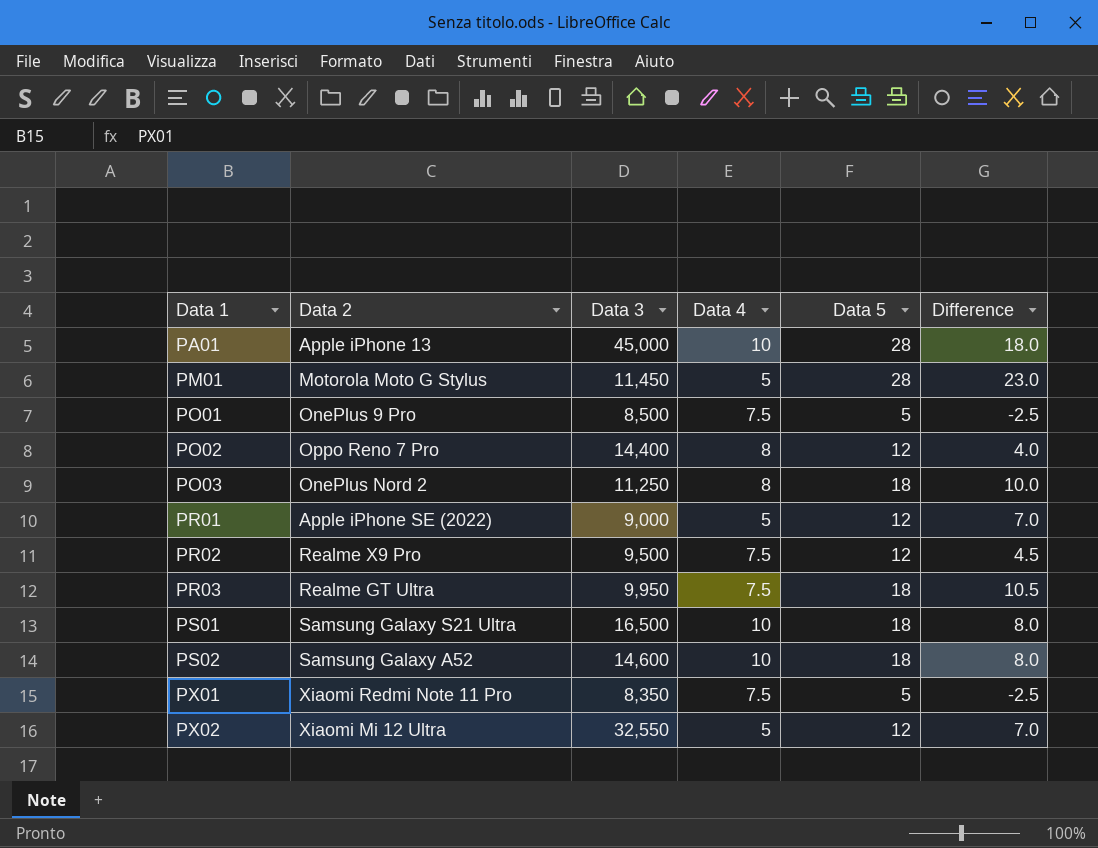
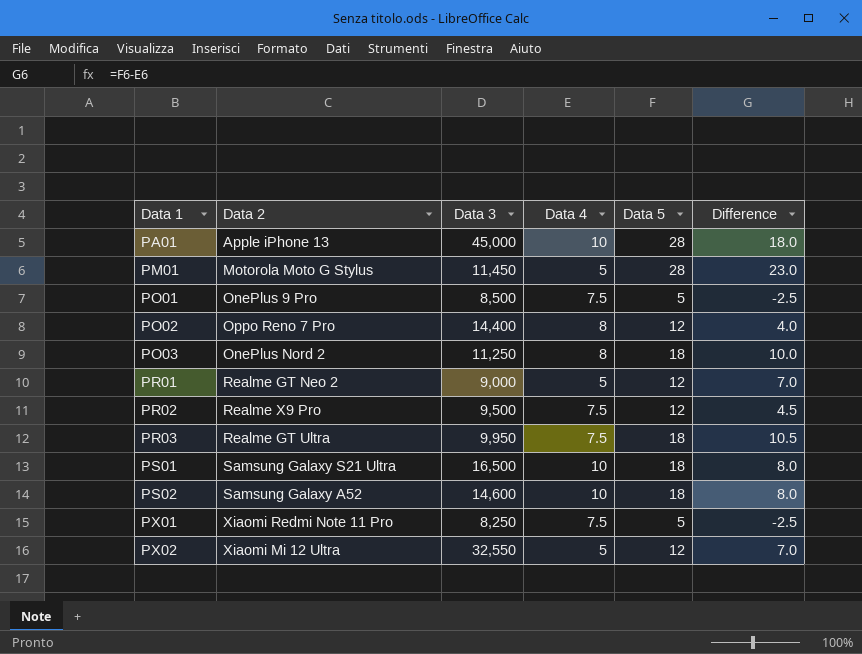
PR01 | Data 2: Apple iPhone SE (2022) -> Realme GT Neo 2
PX01 | Data 3: 8,350 -> 8,250

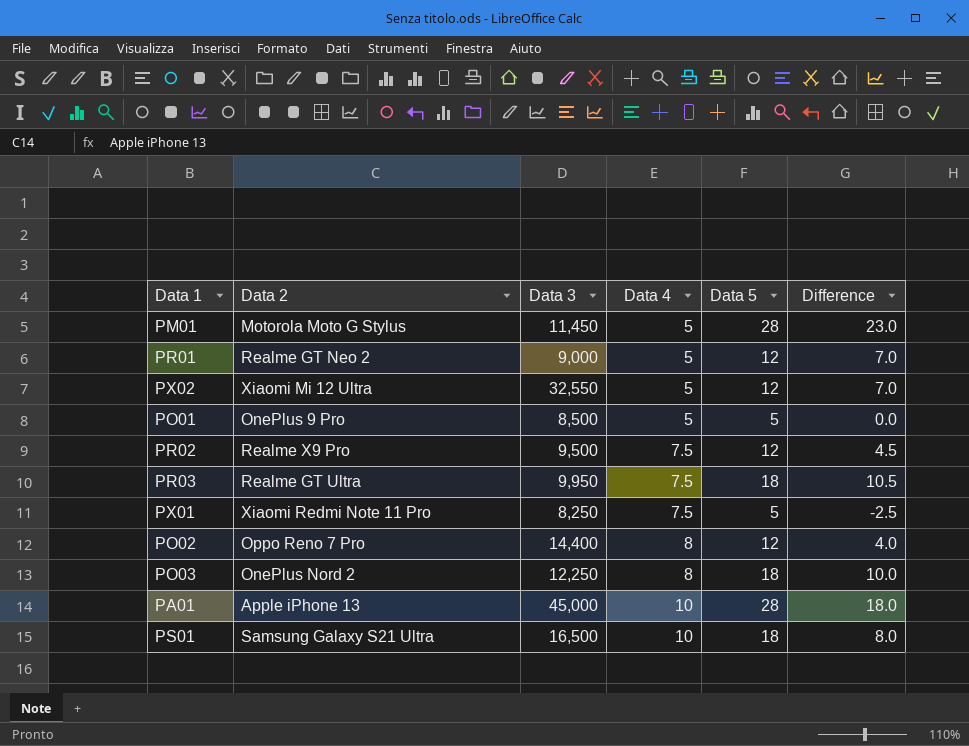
row order: Data 1 ascending -> Data 4 ascending
row PS02: Samsung Galaxy A52 | 14,600 | 10 | 18 | 8.0 -> none
PO01 | Data 4: 7.5 -> 5
PO01 | Difference: -2.5 -> 0.0
PO03 | Data 3: 11,250 -> 12,250

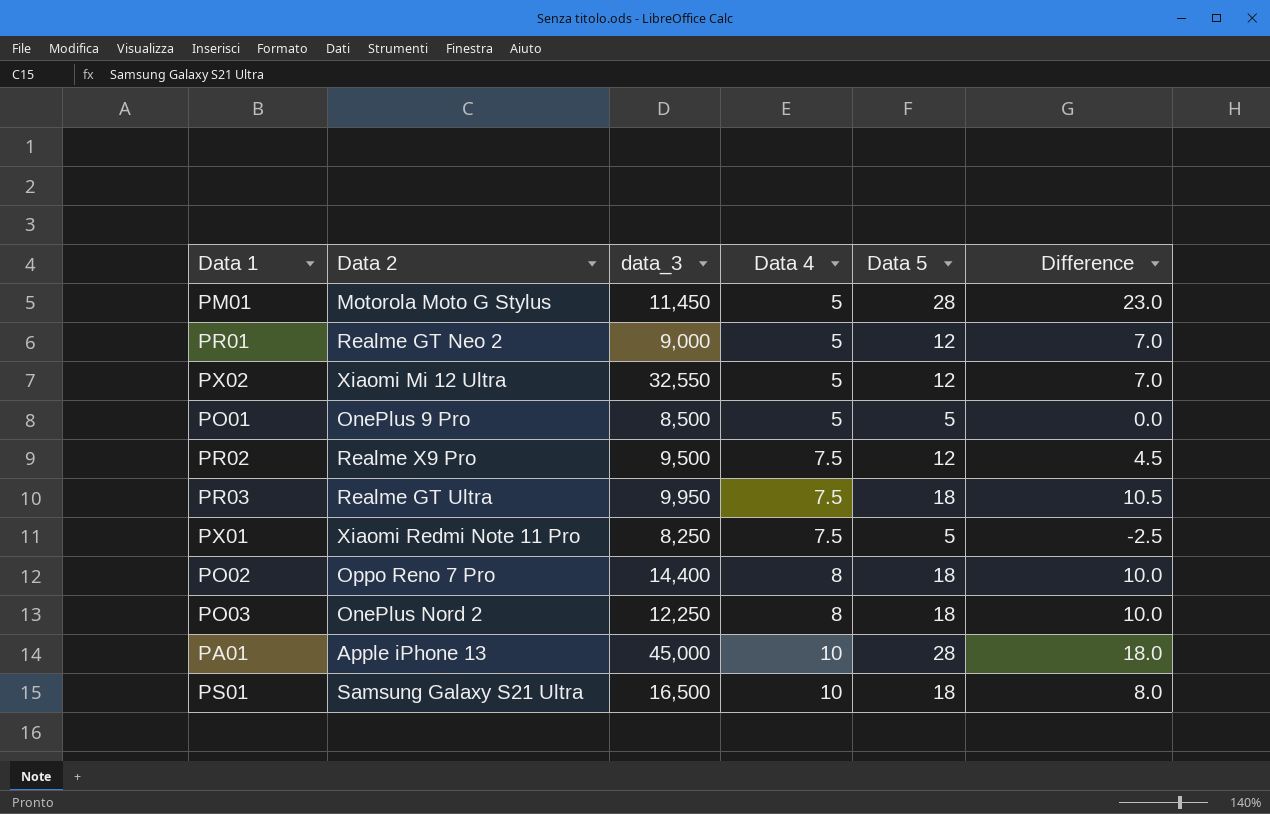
column name: Data 3 -> data_3
PO02 | Data 5: 12 -> 18
PO02 | Difference: 4.0 -> 10.0

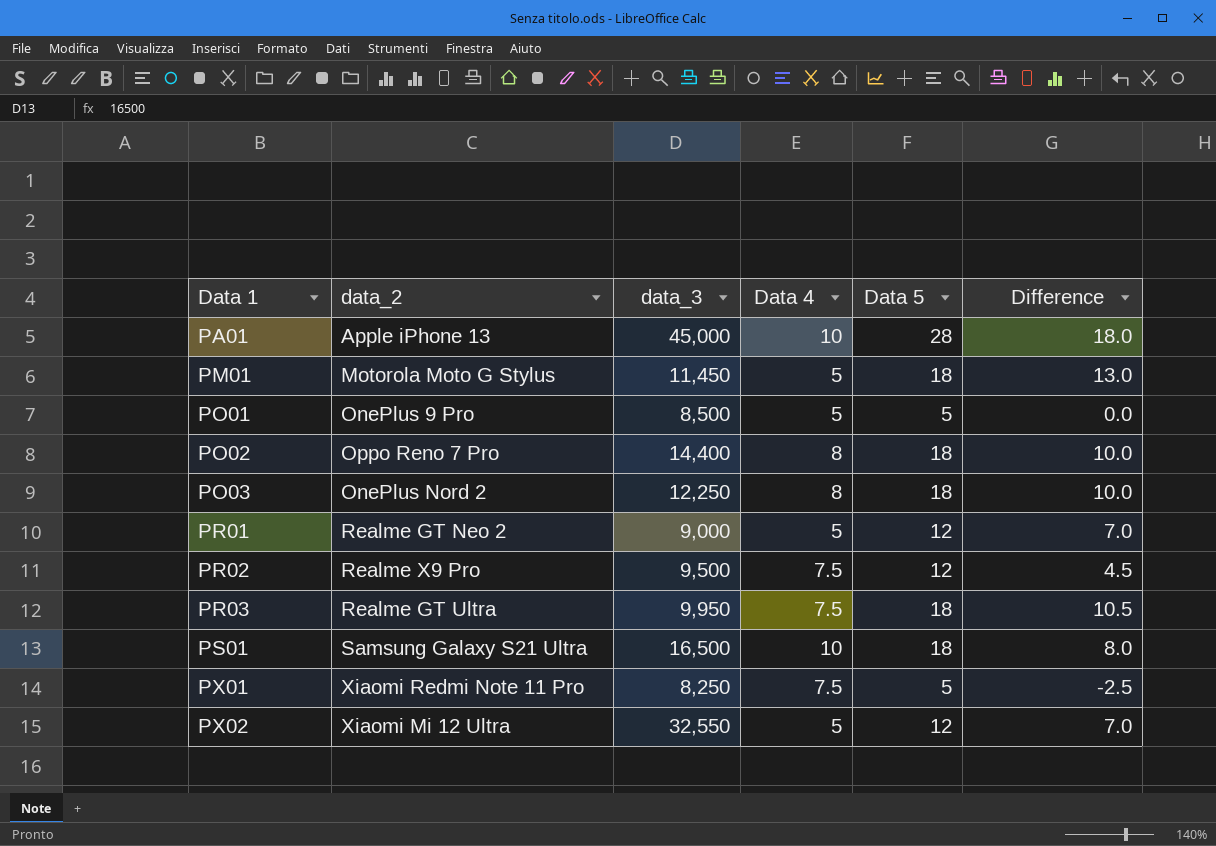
row order: Data 4 ascending -> Data 1 ascending
column name: Data 2 -> data_2
PM01 | Data 5: 28 -> 18
PM01 | Difference: 23.0 -> 13.0

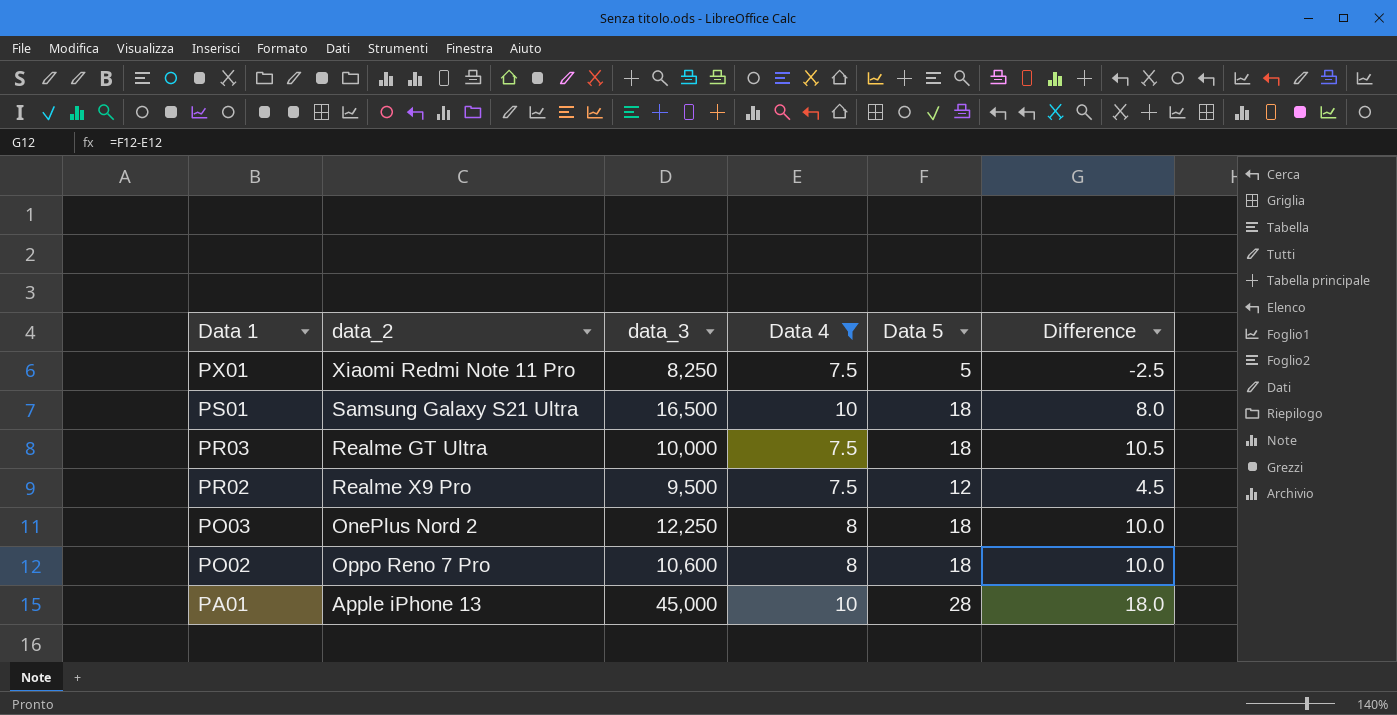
filter: none -> Data 4 != 5
row order: Data 1 ascending -> Data 1 descending
PR03 | data_3: 9,950 -> 10,000
PO02 | data_3: 14,400 -> 10,600

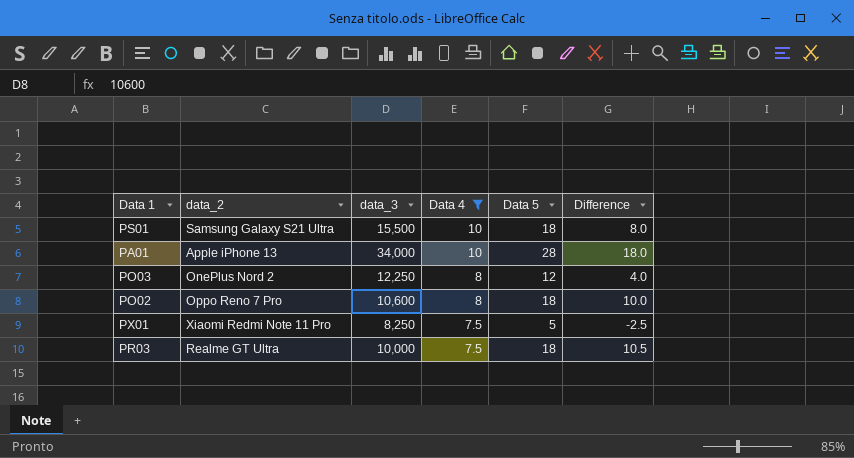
row order: Data 1 descending -> Data 4 descending
row PR02: Realme X9 Pro | 9,500 | 7.5 | 12 | 4.5 -> none
PS01 | data_3: 16,500 -> 15,500
PA01 | data_3: 45,000 -> 34,000
PO03 | Data 5: 18 -> 12
PO03 | Difference: 10.0 -> 4.0

